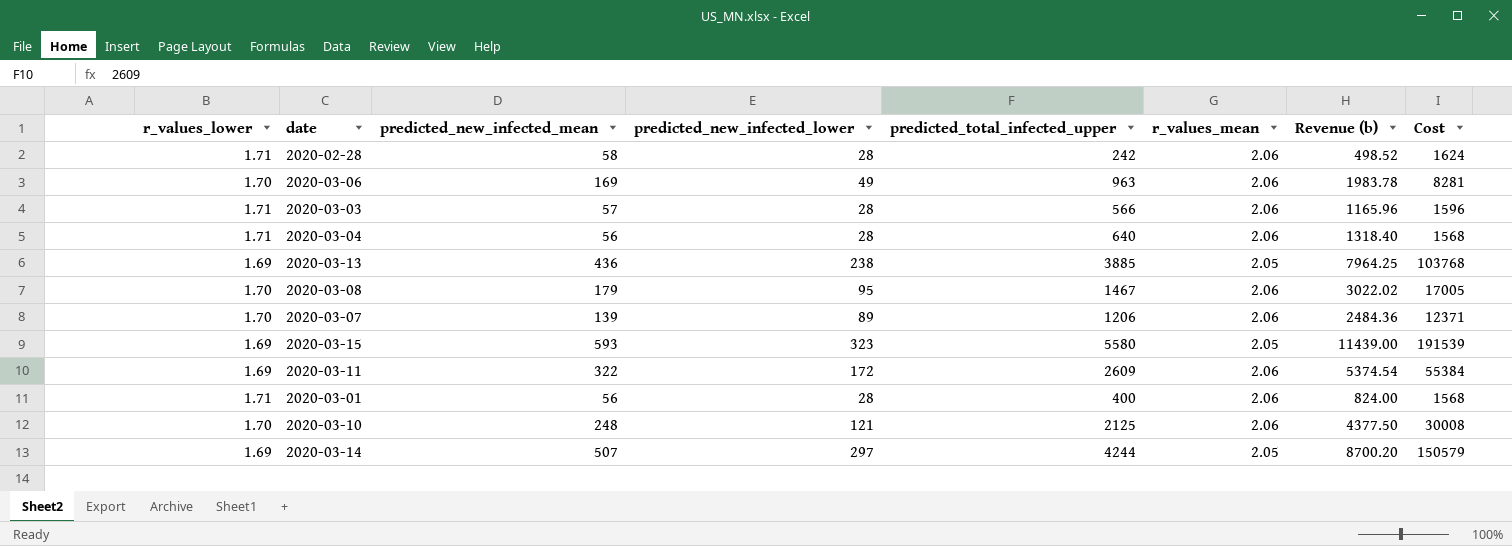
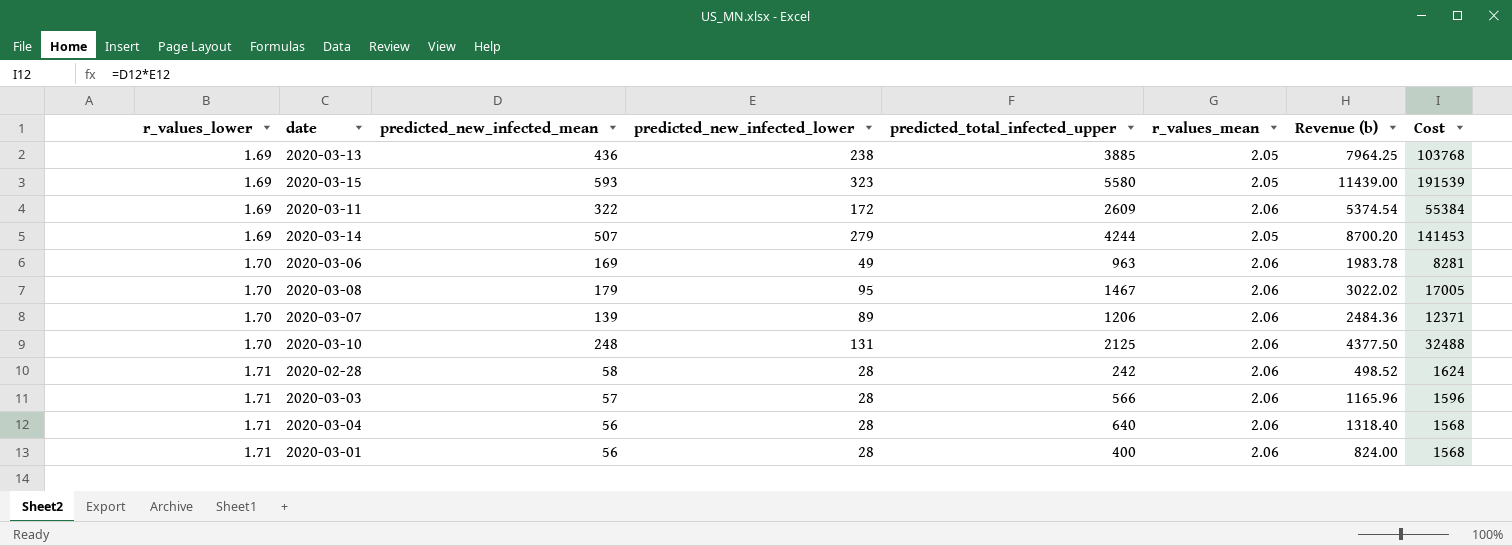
row order: none -> r_values_lower ascending
2020-03-14 | predicted_new_infected_lower: 297 -> 279
2020-03-14 | Cost: 150579 -> 141453
2020-03-10 | predicted_new_infected_lower: 121 -> 131
2020-03-10 | Cost: 30008 -> 32488

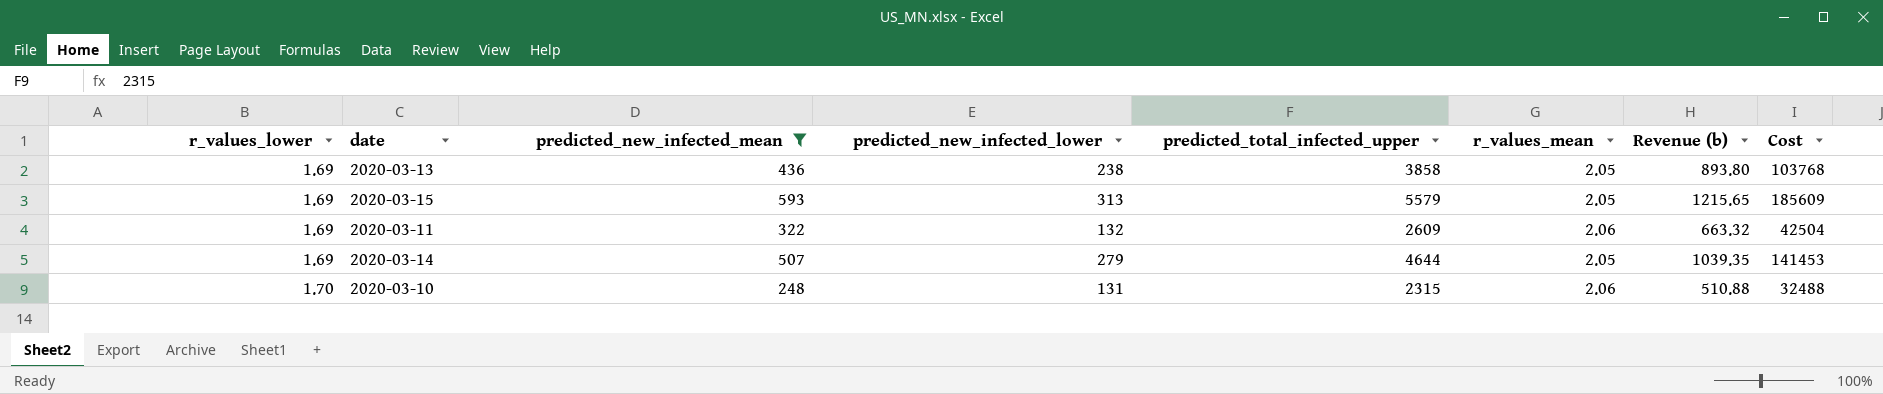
filter: none -> predicted_new_infected_mean >= 248
column Revenue (b) | formula: [predicted_total_infected_upper] * [r_values_mean] -> [predicted_new_infected_mean] * [r_values_mean]
2020-03-13 | predicted_total_infected_upper: 3885 -> 3858
2020-03-15 | predicted_new_infected_lower: 323 -> 313
2020-03-15 | predicted_total_infected_upper: 5580 -> 5579
2020-03-15 | Cost: 191539 -> 185609
2020-03-11 | predicted_new_infected_lower: 172 -> 132
2020-03-11 | Cost: 55384 -> 42504
2020-03-14 | predicted_total_infected_upper: 4244 -> 4644
2020-03-10 | predicted_total_infected_upper: 2125 -> 2315

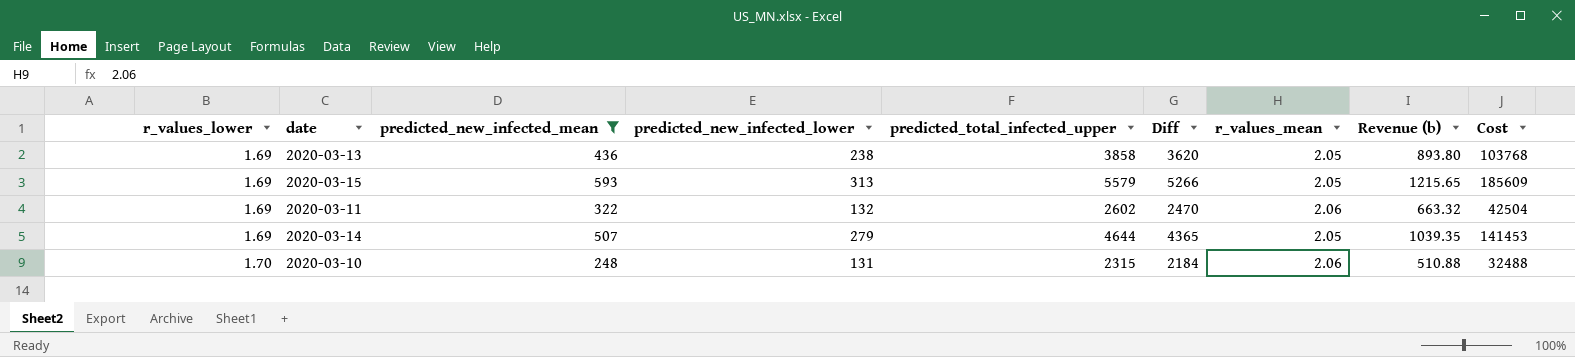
column Diff | formula: none -> [predicted_total_infected_upper] - [predicted_new_infected_lower]
2020-03-11 | predicted_total_infected_upper: 2609 -> 2602

